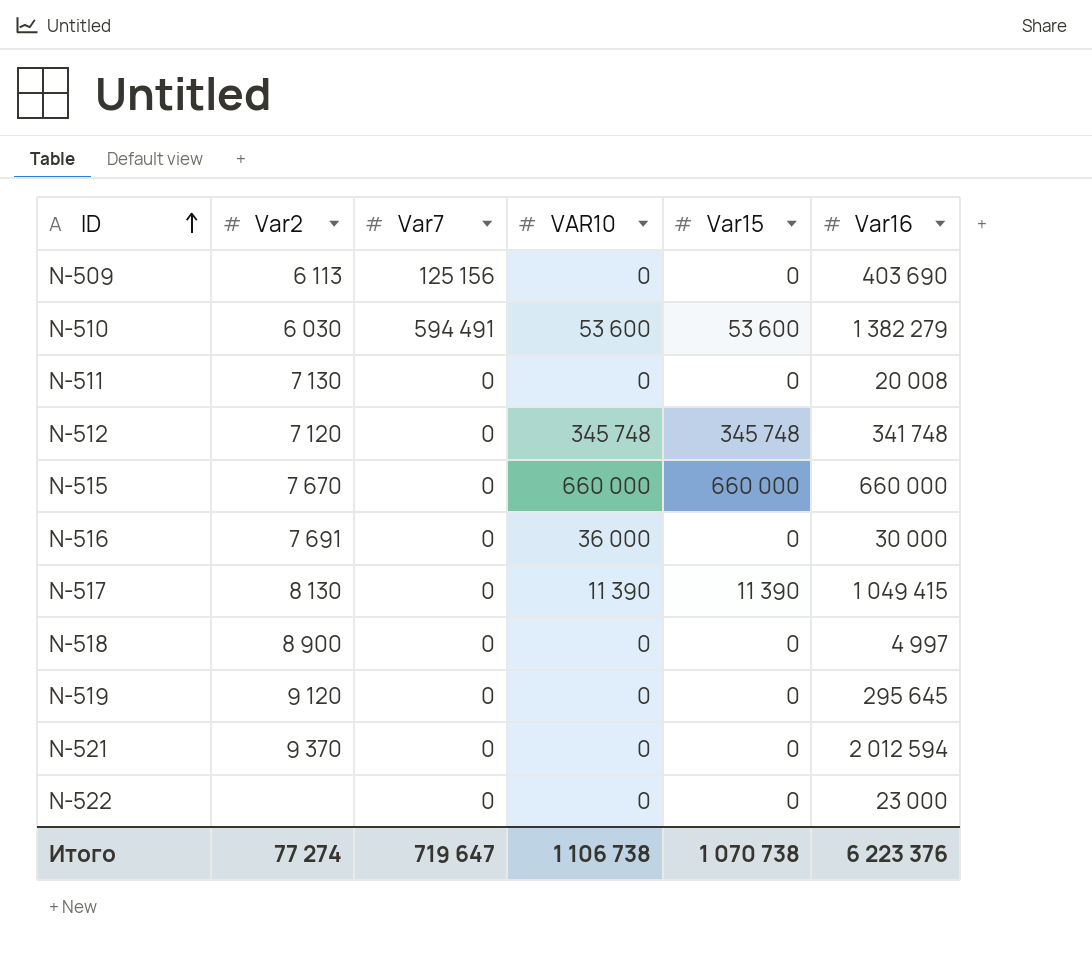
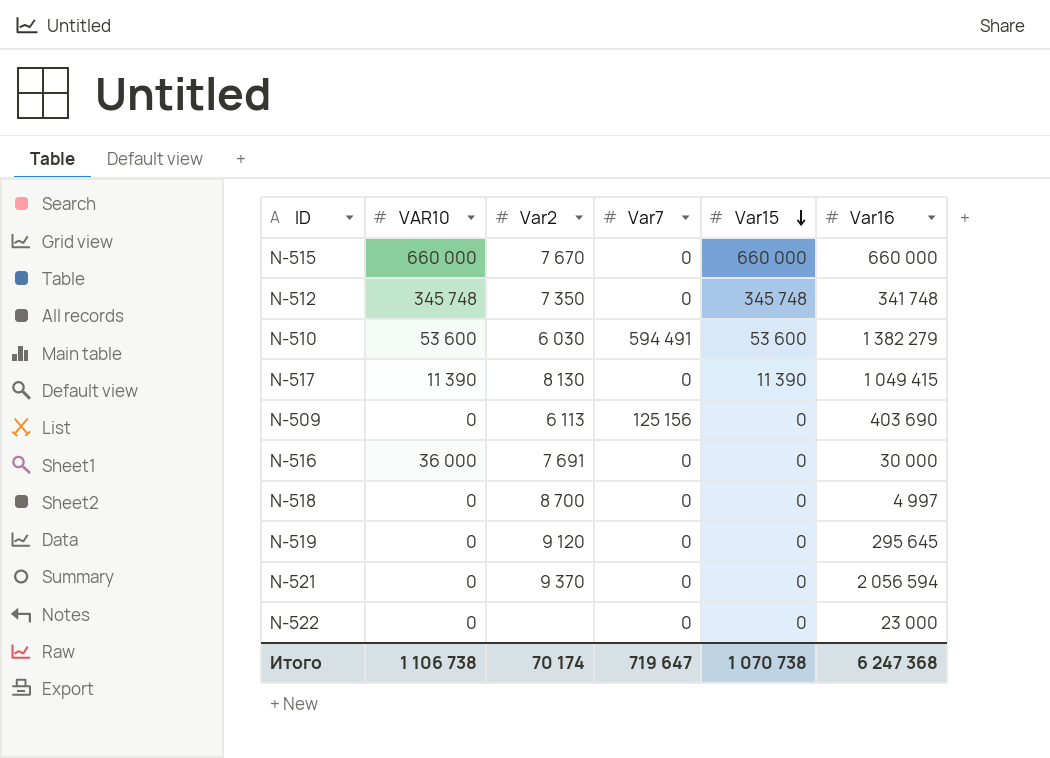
row order: ID ascending -> Var15 descending
column VAR10 | position: 4 -> 2
row N-511: 7 130 | 0 | 0 | 0 | 20 008 -> none
N-512 | Var2: 7 120 -> 7 350
N-518 | Var2: 8 900 -> 8 700
N-521 | Var16: 2 012 594 -> 2 056 594
Итого | Var2: 77 274 -> 70 174
Итого | Var16: 6 223 376 -> 6 247 368

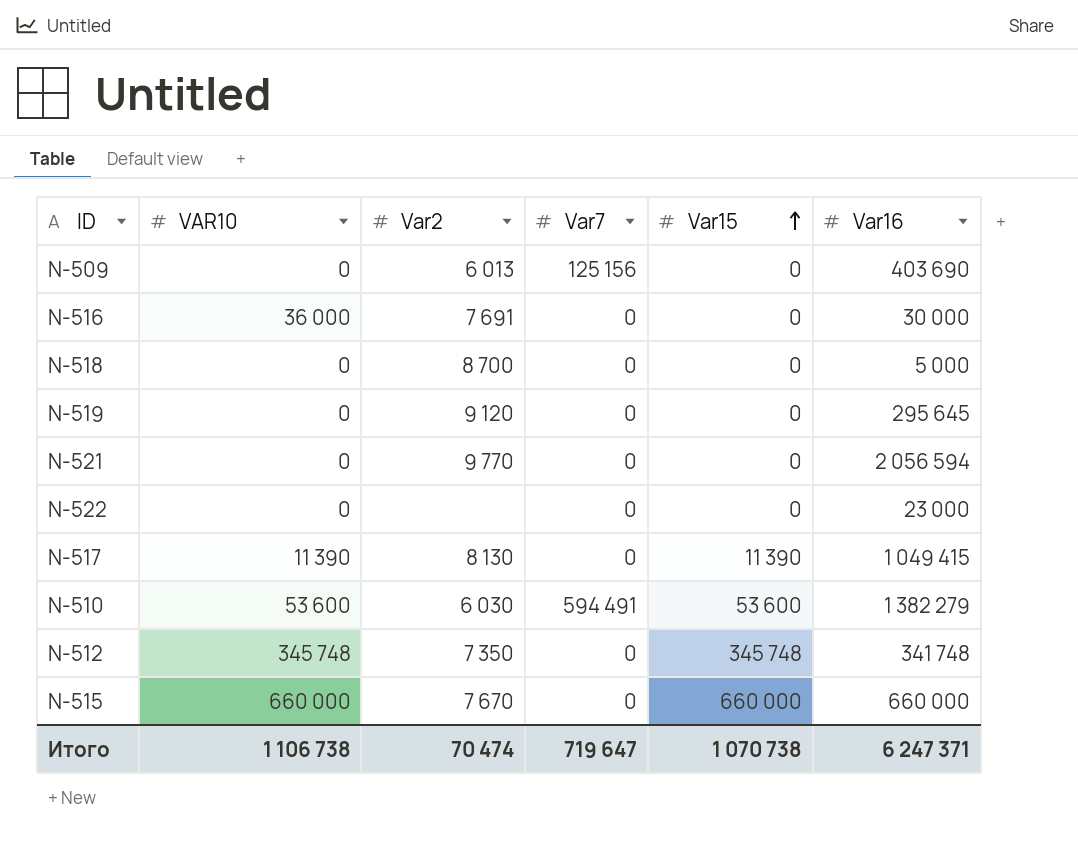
row order: Var15 descending -> Var15 ascending
N-509 | Var2: 6 113 -> 6 013
N-518 | Var16: 4 997 -> 5 000
N-521 | Var2: 9 370 -> 9 770
Итого | Var2: 70 174 -> 70 474
Итого | Var16: 6 247 368 -> 6 247 371

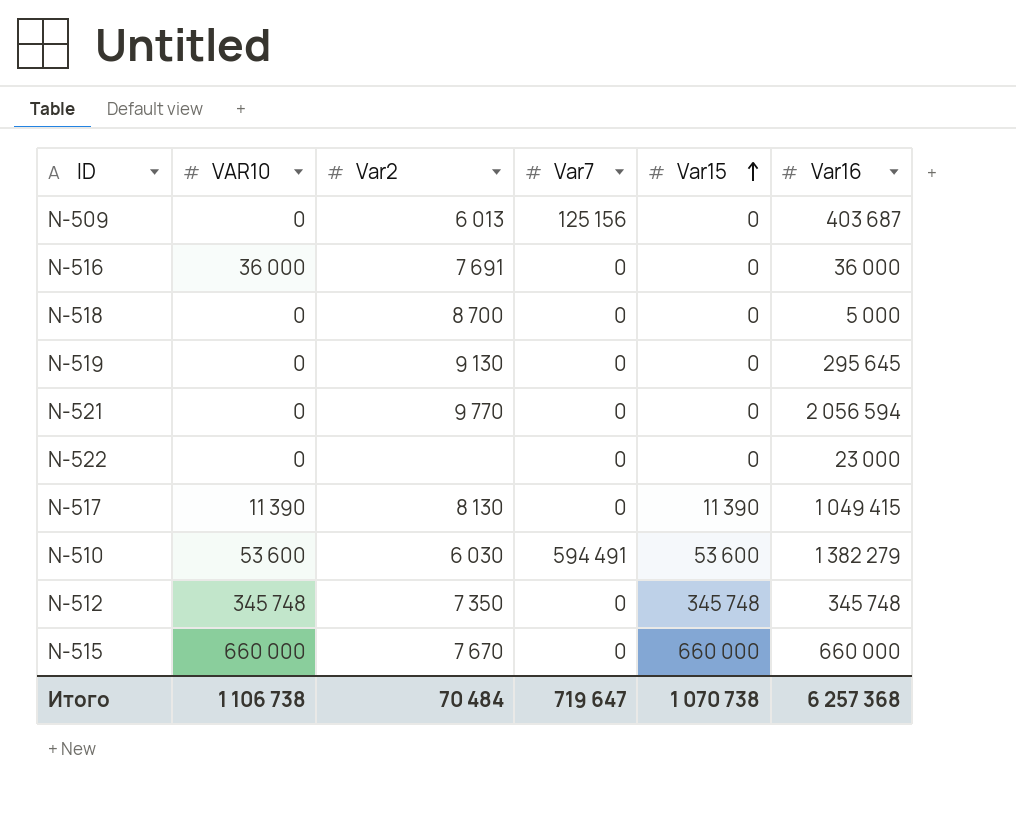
N-509 | Var16: 403 690 -> 403 687
N-516 | Var16: 30 000 -> 36 000
N-519 | Var2: 9 120 -> 9 130
N-512 | Var16: 341 748 -> 345 748
Итого | Var2: 70 474 -> 70 484
Итого | Var16: 6 247 371 -> 6 257 368

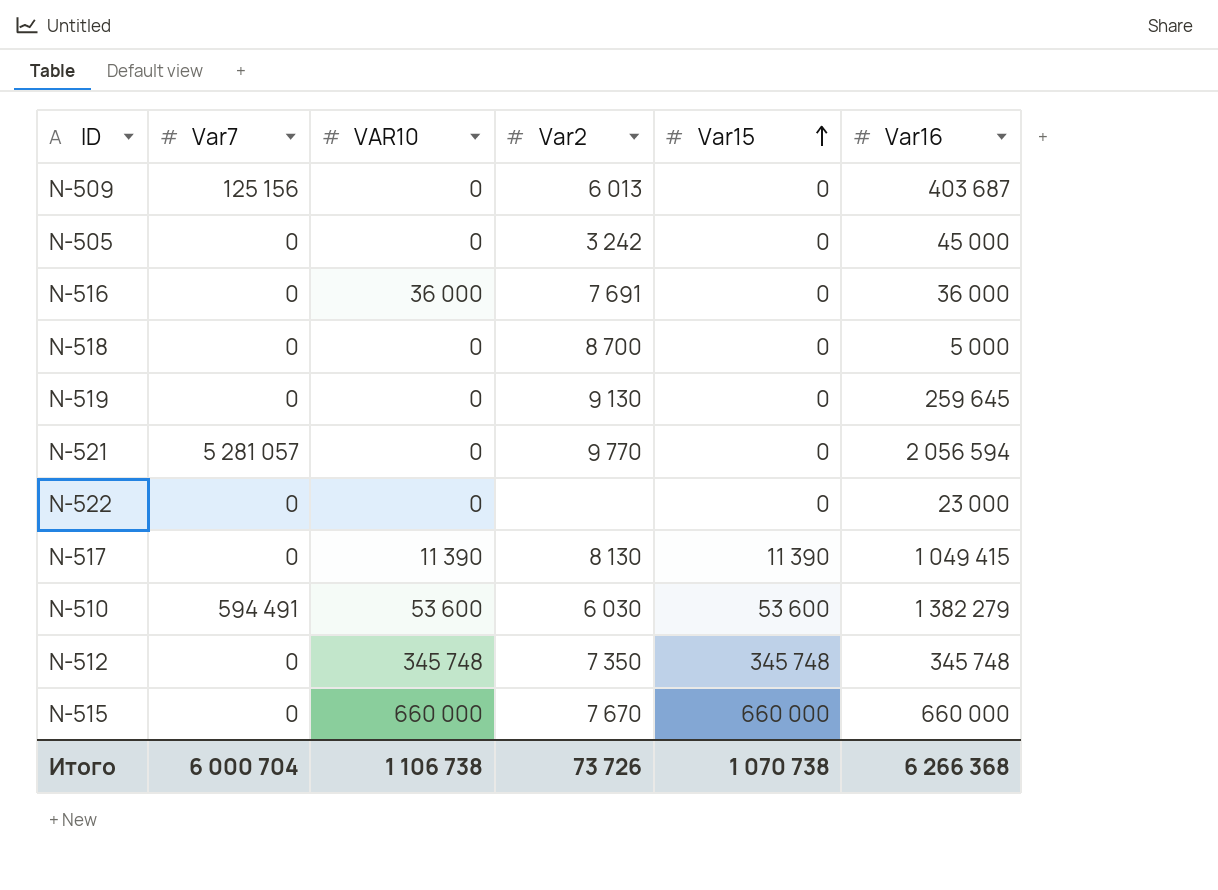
column Var7 | position: 4 -> 2
row N-505: none -> 0 | 0 | 3 242 | 0 | 45 000
N-519 | Var16: 295 645 -> 259 645
N-521 | Var7: 0 -> 5 281 057
Итого | Var7: 719 647 -> 6 000 704
Итого | Var2: 70 484 -> 73 726
Итого | Var16: 6 257 368 -> 6 266 368

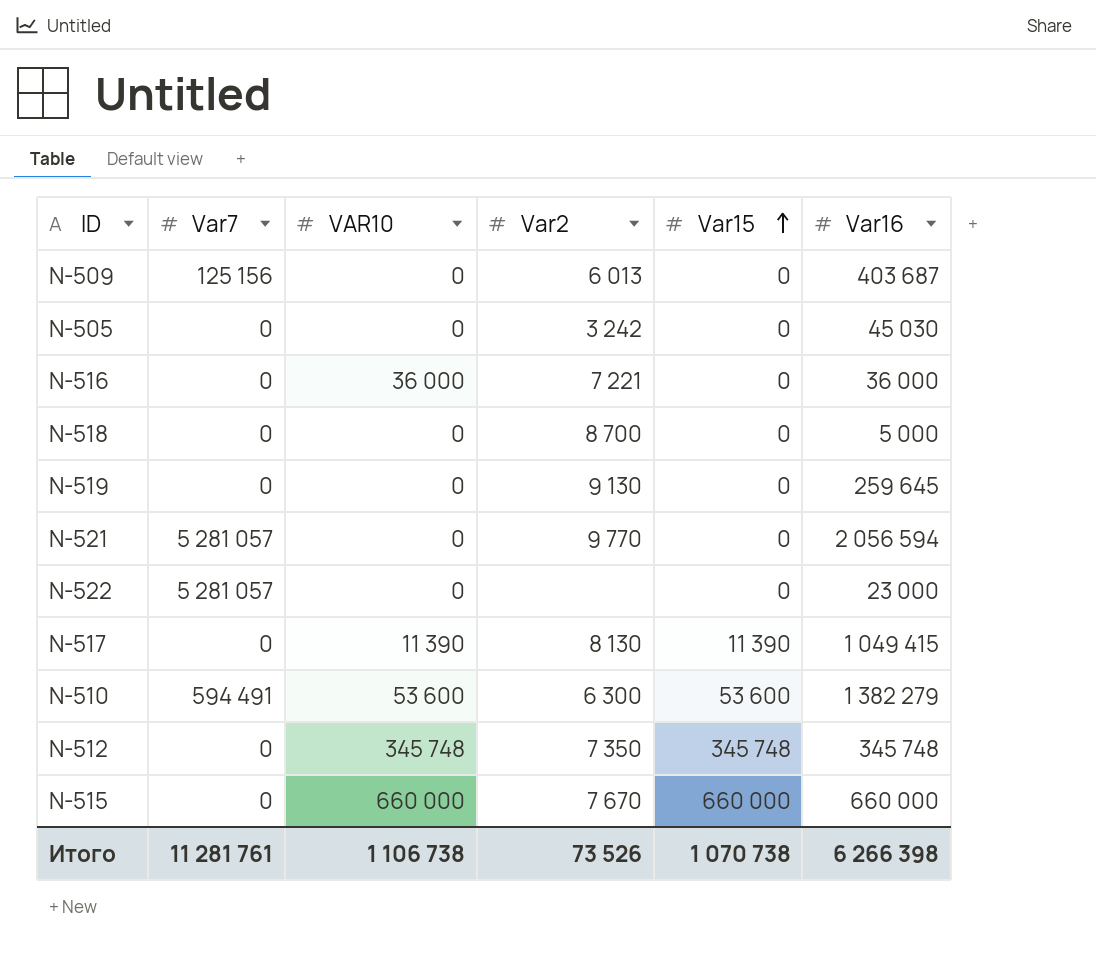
N-505 | Var16: 45 000 -> 45 030
N-516 | Var2: 7 691 -> 7 221
N-522 | Var7: 0 -> 5 281 057
N-510 | Var2: 6 030 -> 6 300
Итого | Var7: 6 000 704 -> 11 281 761
Итого | Var2: 73 726 -> 73 526
Итого | Var16: 6 266 368 -> 6 266 398

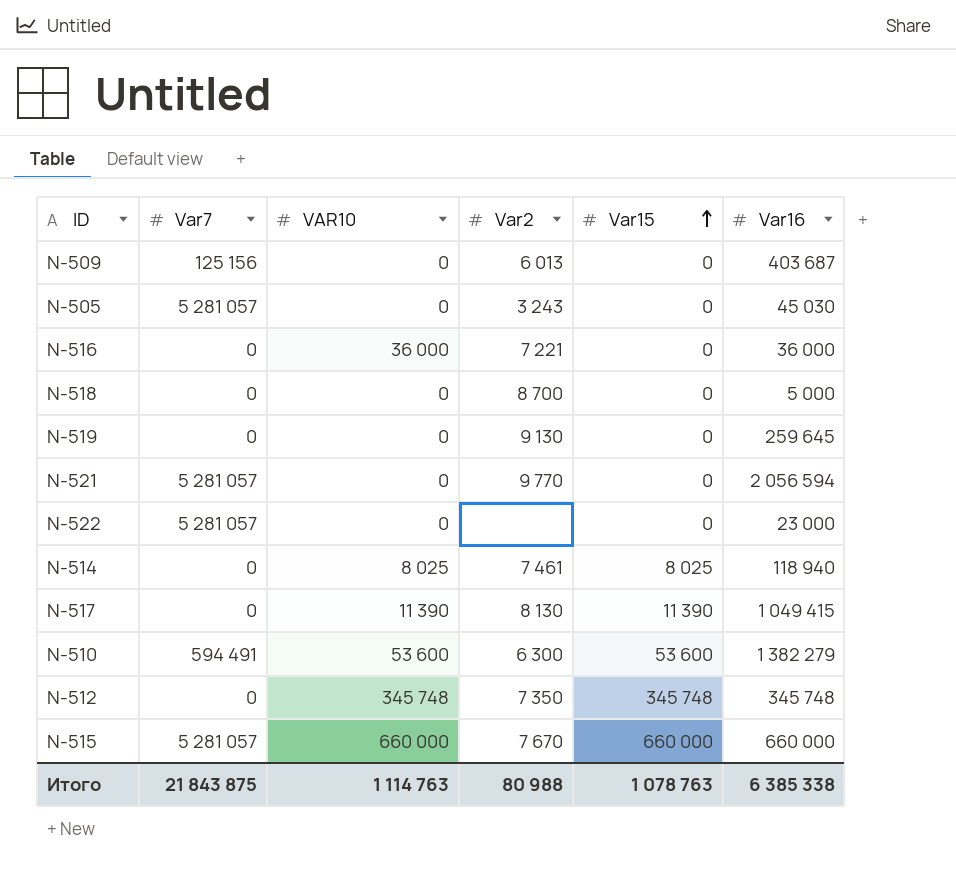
N-505 | Var7: 0 -> 5 281 057
N-505 | Var2: 3 242 -> 3 243
row N-514: none -> 0 | 8 025 | 7 461 | 8 025 | 118 940
N-515 | Var7: 0 -> 5 281 057
Итого | Var7: 11 281 761 -> 21 843 875
Итого | VAR10: 1 106 738 -> 1 114 763
Итого | Var2: 73 526 -> 80 988
Итого | Var15: 1 070 738 -> 1 078 763
Итого | Var16: 6 266 398 -> 6 385 338

